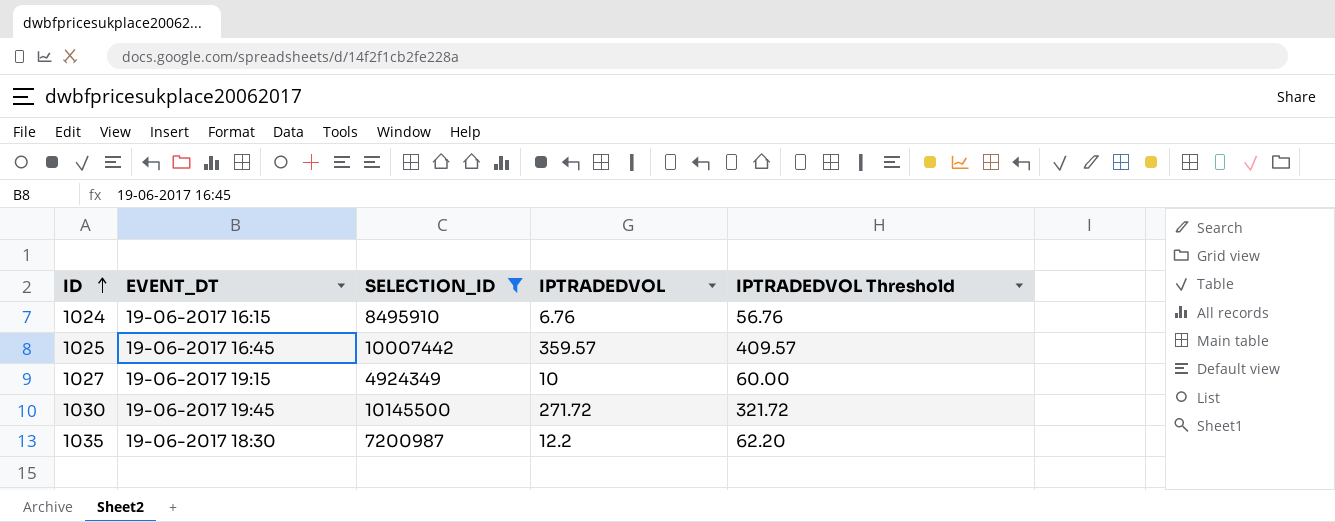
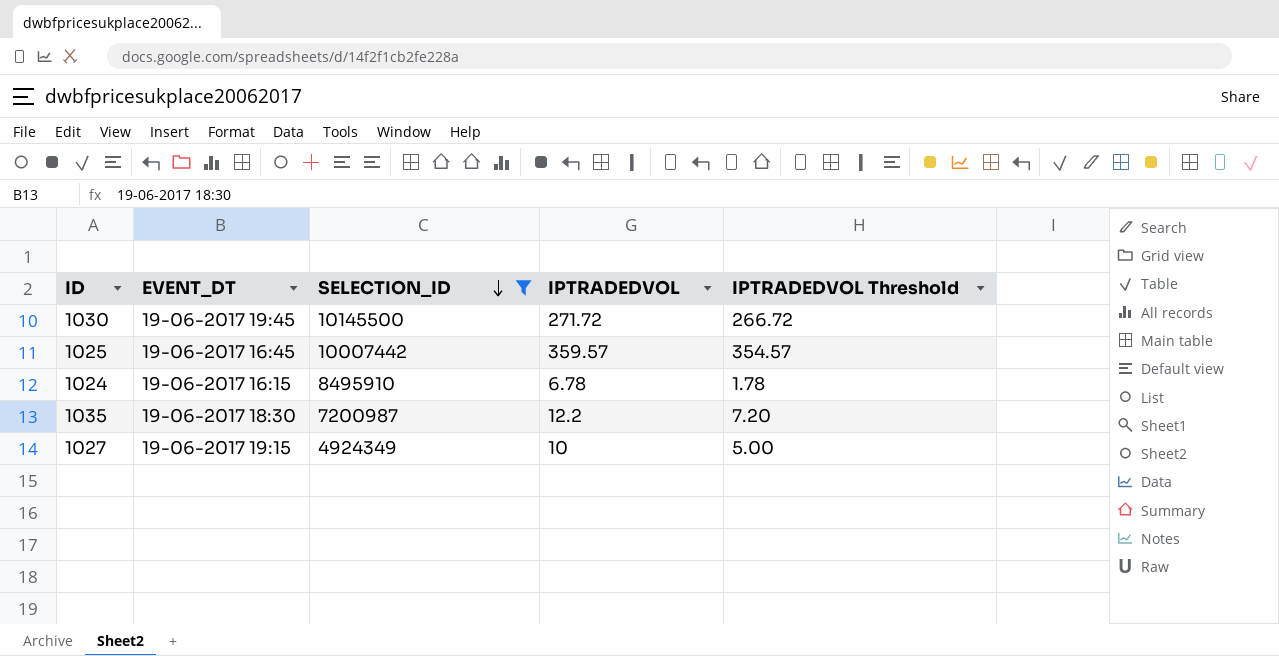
row order: ID ascending -> SELECTION_ID descending
column IPTRADEDVOL Threshold | formula: [IPTRADEDVOL] + 50 -> [IPTRADEDVOL] - 5
1024 | IPTRADEDVOL: 6.76 -> 6.78

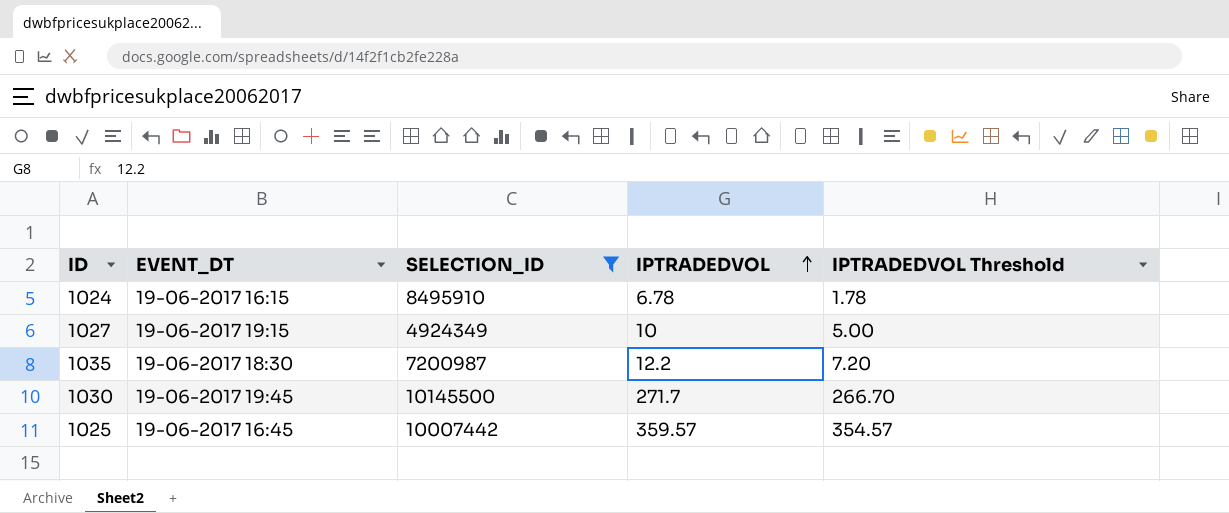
row order: SELECTION_ID descending -> IPTRADEDVOL ascending
1030 | IPTRADEDVOL: 271.72 -> 271.7
1030 | IPTRADEDVOL Threshold: 266.72 -> 266.70

